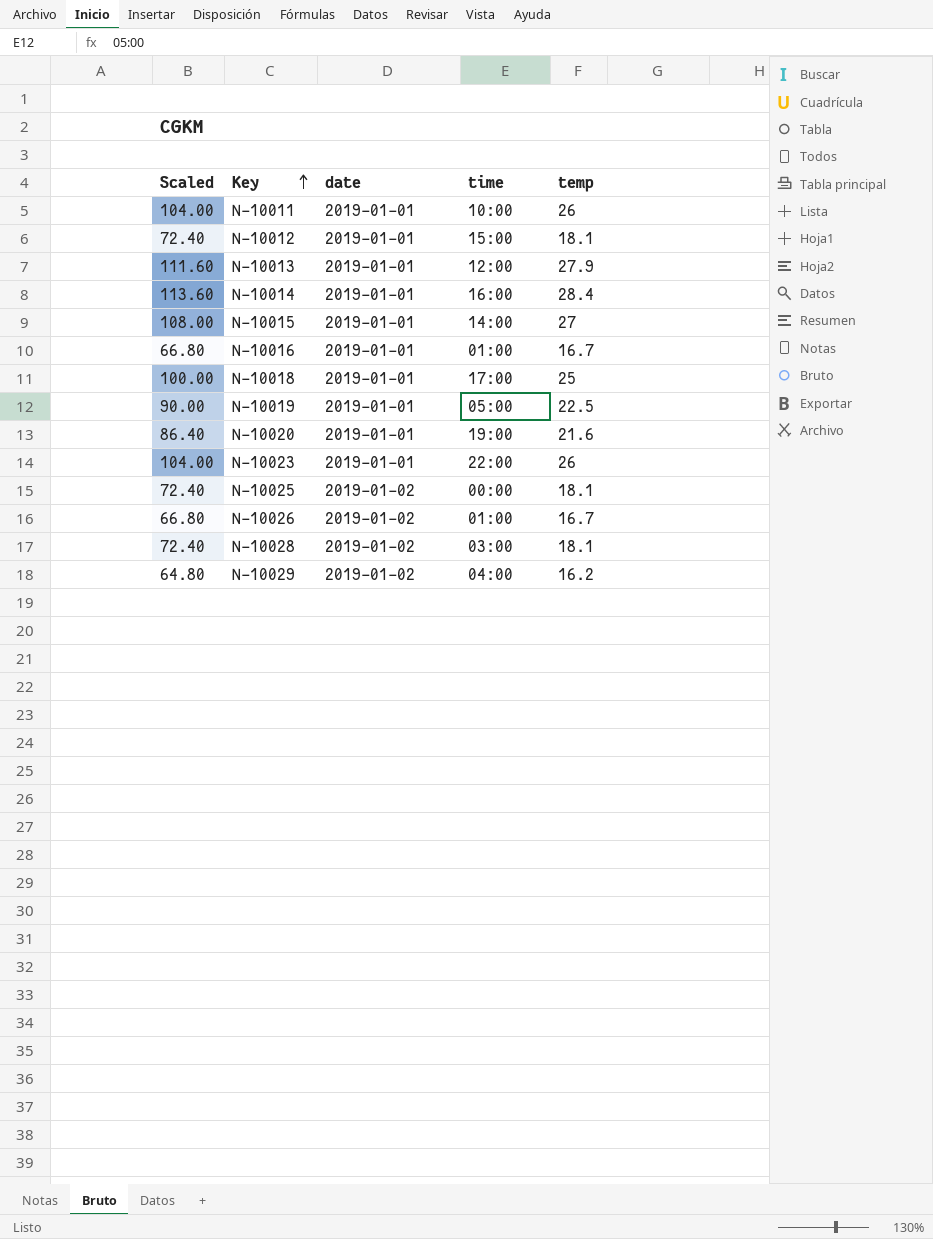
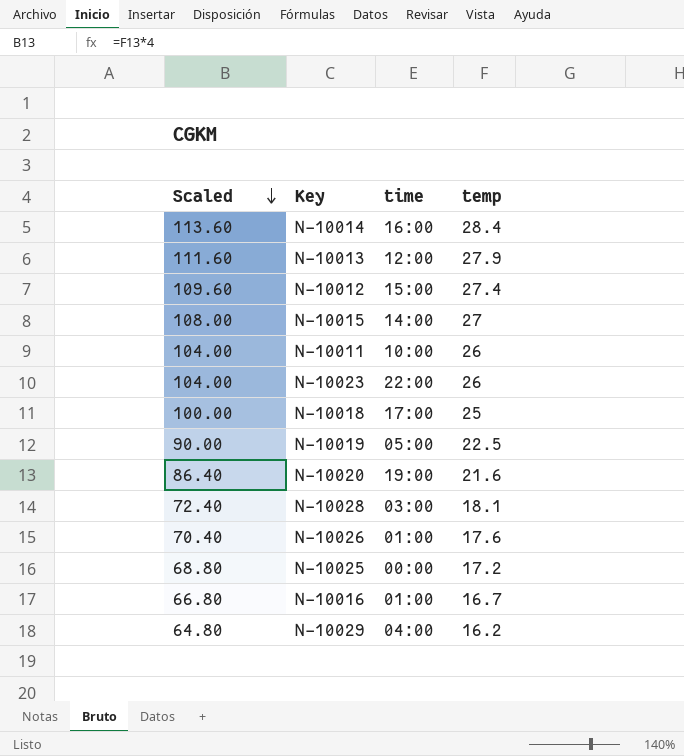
row order: Key ascending -> Scaled descending
column date | position: 3 -> none
N-10012 | Scaled: 72.40 -> 109.60
N-10012 | temp: 18.1 -> 27.4
N-10026 | Scaled: 66.80 -> 70.40
N-10026 | temp: 16.7 -> 17.6
N-10025 | Scaled: 72.40 -> 68.80
N-10025 | temp: 18.1 -> 17.2

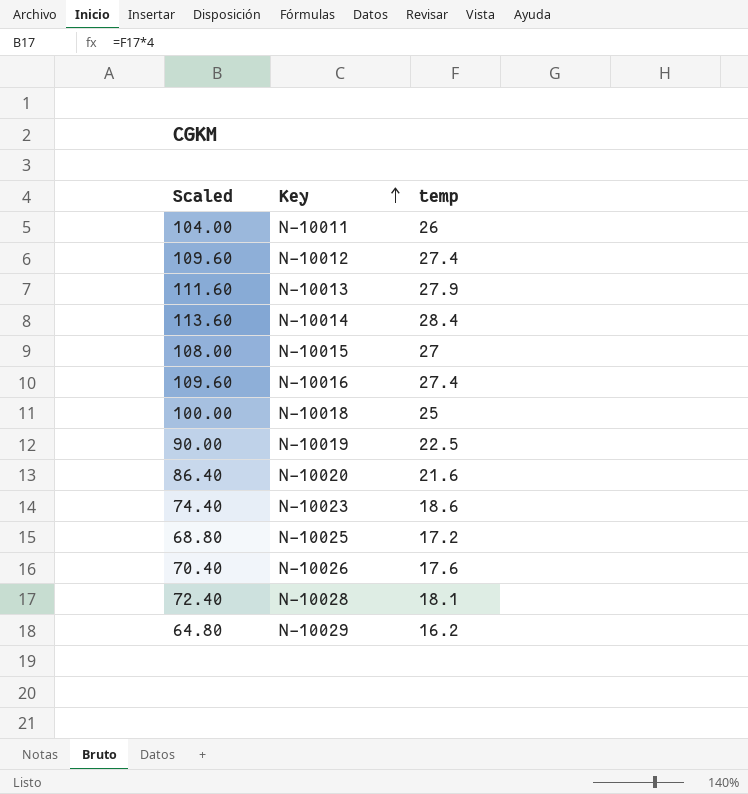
row order: Scaled descending -> Key ascending
column time | position: 3 -> none
N-10016 | Scaled: 66.80 -> 109.60
N-10016 | temp: 16.7 -> 27.4
N-10023 | Scaled: 104.00 -> 74.40
N-10023 | temp: 26 -> 18.6

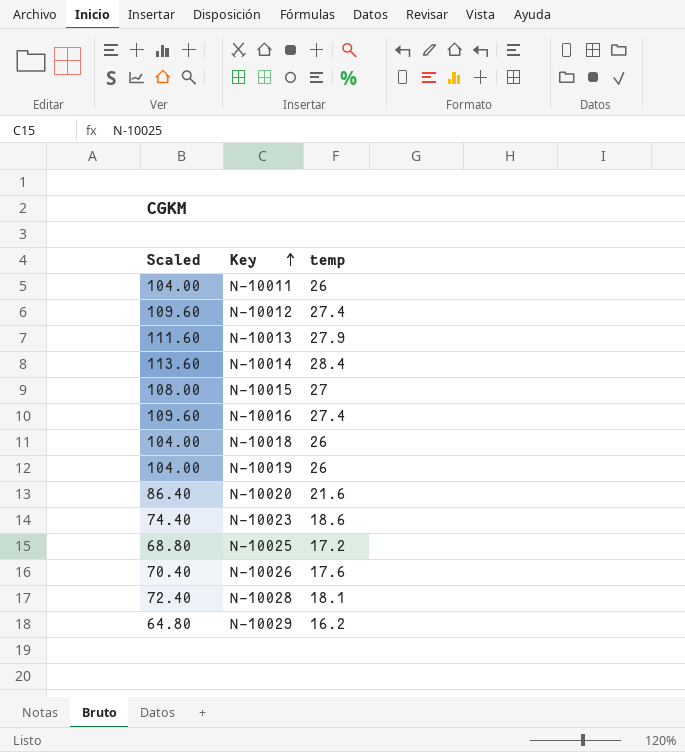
N-10018 | Scaled: 100.00 -> 104.00
N-10018 | temp: 25 -> 26
N-10019 | Scaled: 90.00 -> 104.00
N-10019 | temp: 22.5 -> 26

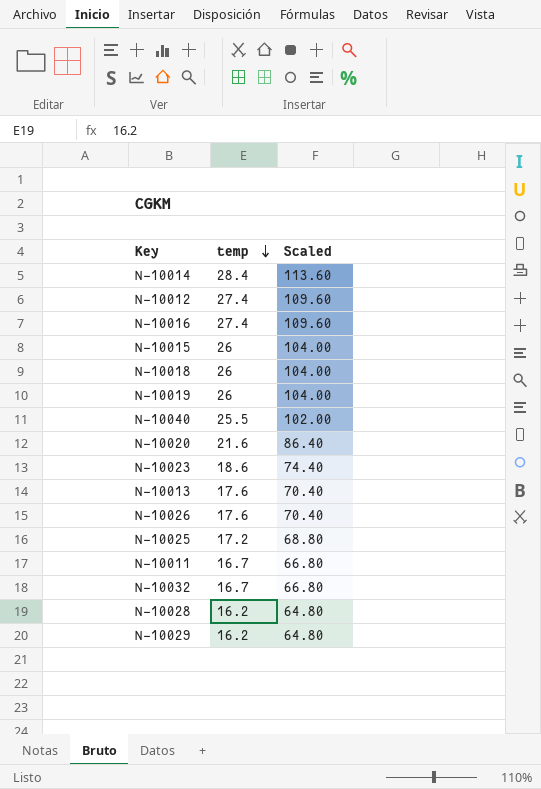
row order: Key ascending -> temp descending
column Scaled | position: 1 -> 3
N-10015 | temp: 27 -> 26
N-10015 | Scaled: 108.00 -> 104.00
row N-10040: none -> 25.5 | 102.00
N-10013 | temp: 27.9 -> 17.6
N-10013 | Scaled: 111.60 -> 70.40
N-10011 | temp: 26 -> 16.7
N-10011 | Scaled: 104.00 -> 66.80
row N-10032: none -> 16.7 | 66.80
N-10028 | temp: 18.1 -> 16.2
N-10028 | Scaled: 72.40 -> 64.80

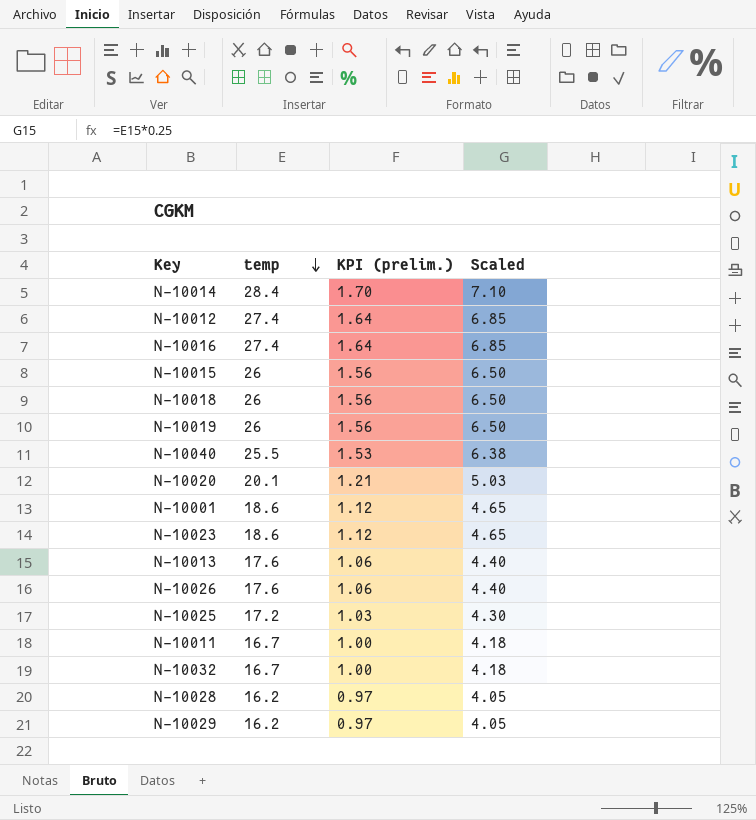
column KPI (prelim.) | formula: none -> [temp] * 0.06
column Scaled | formula: [temp] * 4 -> [temp] * 0.25
N-10020 | temp: 21.6 -> 20.1
row N-10001: none -> 18.6 | 1.12 | 4.65

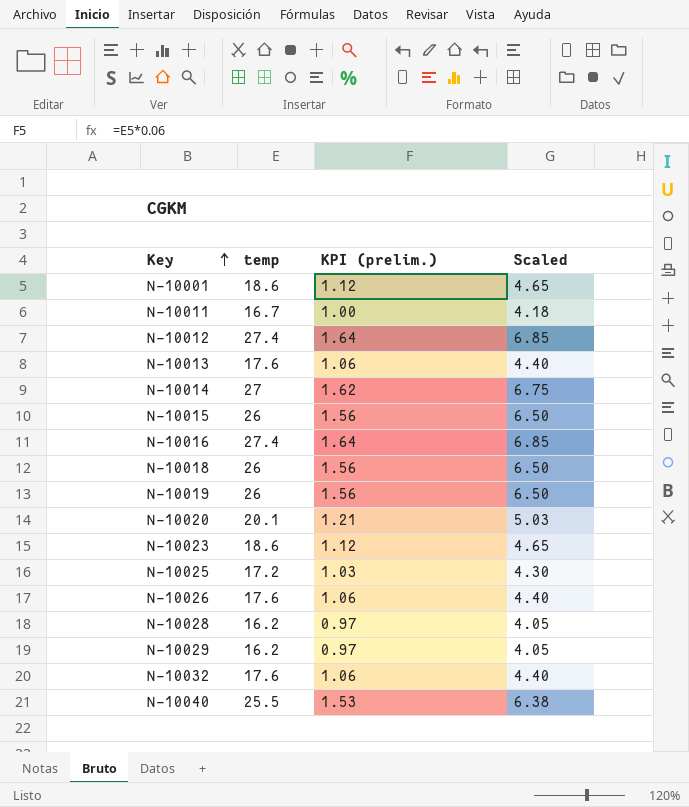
row order: temp descending -> Key ascending
N-10014 | temp: 28.4 -> 27
N-10014 | KPI (prelim.): 1.70 -> 1.62
N-10014 | Scaled: 7.10 -> 6.75
N-10032 | temp: 16.7 -> 17.6
N-10032 | KPI (prelim.): 1.00 -> 1.06
N-10032 | Scaled: 4.18 -> 4.40

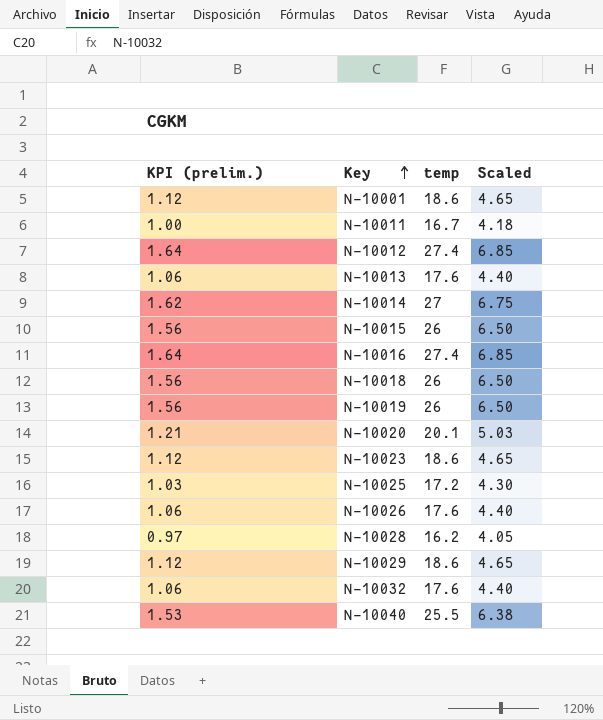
column KPI (prelim.) | position: 3 -> 1
N-10029 | KPI (prelim.): 0.97 -> 1.12
N-10029 | temp: 16.2 -> 18.6
N-10029 | Scaled: 4.05 -> 4.65

